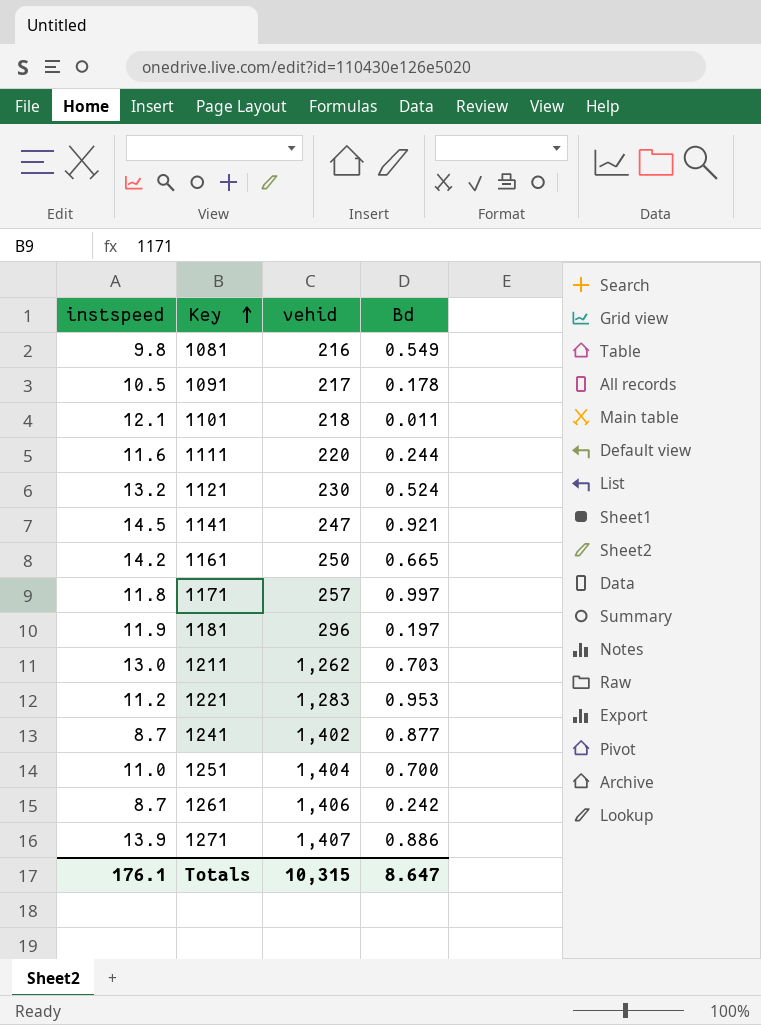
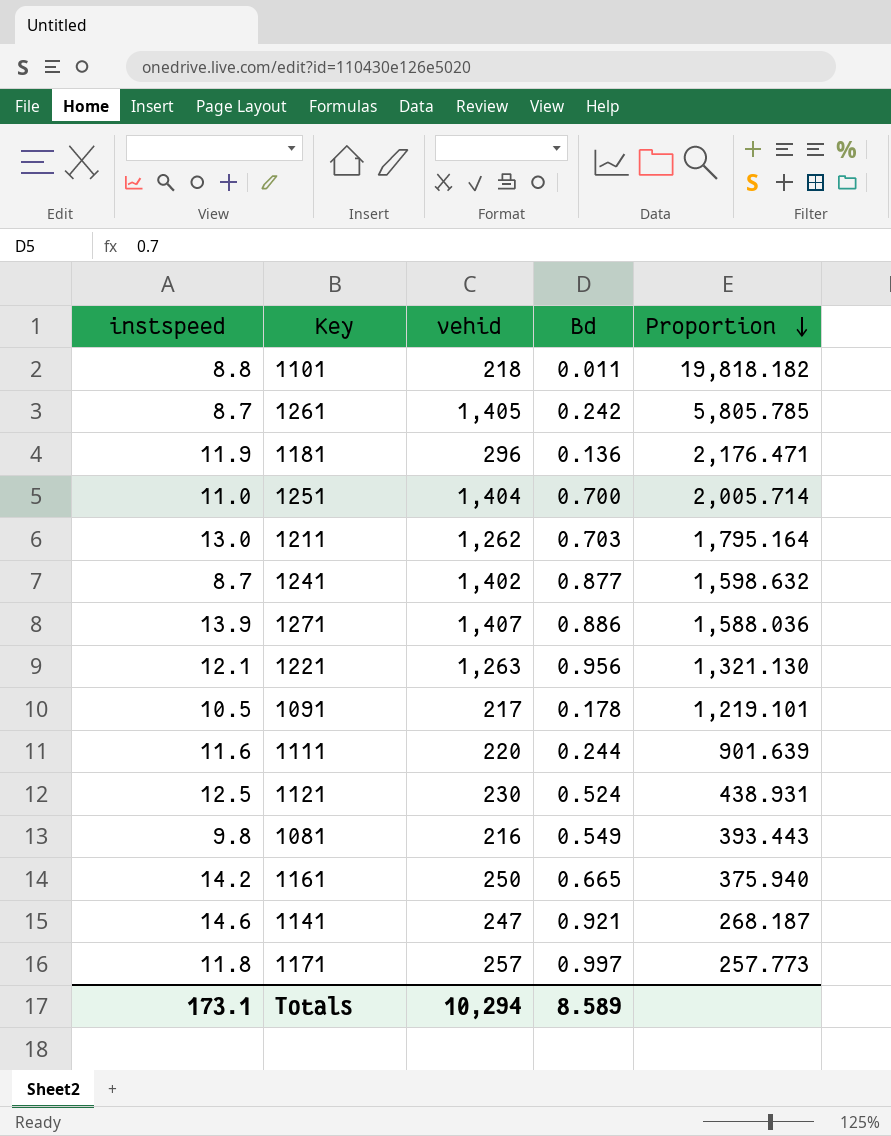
row order: Key ascending -> Proportion descending
column Proportion | formula: none -> [vehid] / [Bd]
1101 | instspeed: 12.1 -> 8.8
1261 | vehid: 1,406 -> 1,405
1181 | Bd: 0.197 -> 0.136
1221 | instspeed: 11.2 -> 12.1
1221 | vehid: 1,283 -> 1,263
1221 | Bd: 0.953 -> 0.956
1121 | instspeed: 13.2 -> 12.5
1141 | instspeed: 14.5 -> 14.6
Totals | instspeed: 176.1 -> 173.1
Totals | vehid: 10,315 -> 10,294
Totals | Bd: 8.647 -> 8.589

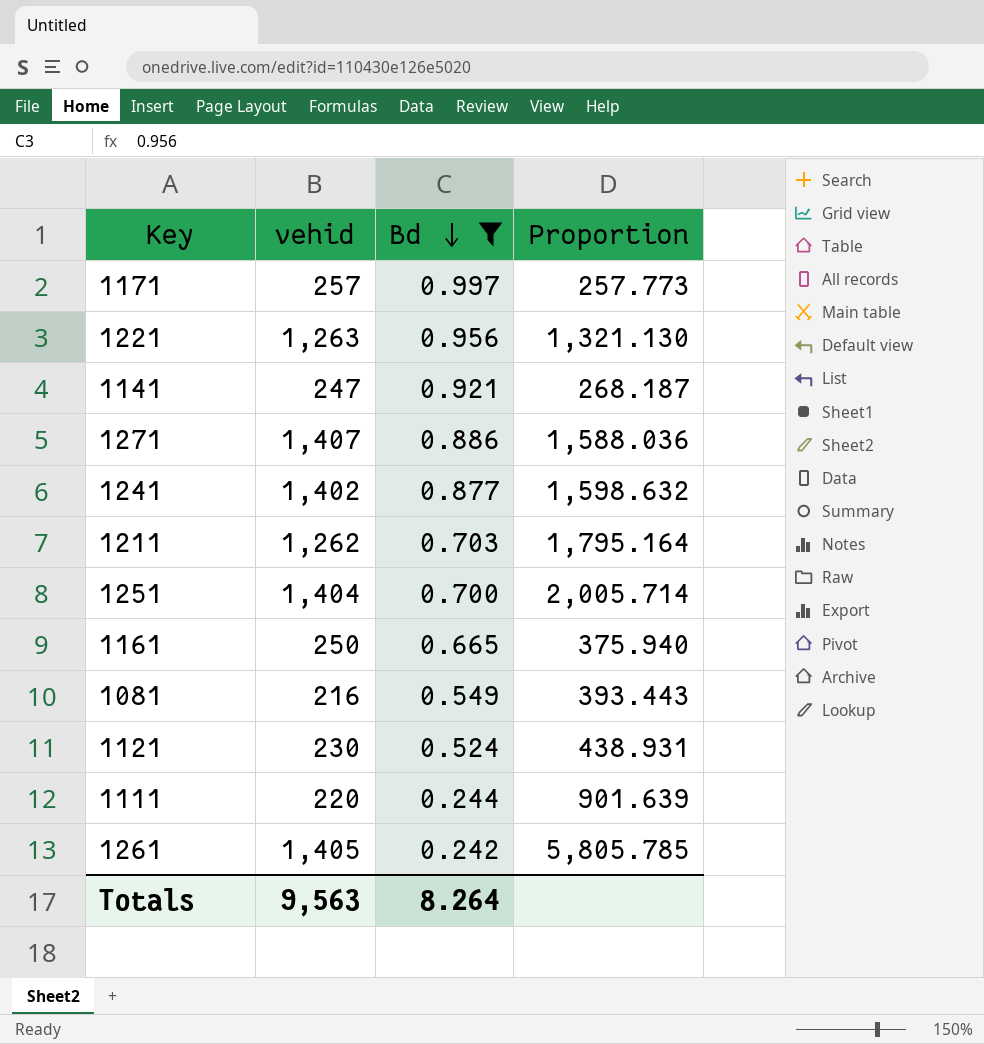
filter: none -> Bd >= 0.242
row order: Proportion descending -> Bd descending
column instspeed | position: 1 -> none
Totals | vehid: 10,294 -> 9,563
Totals | Bd: 8.589 -> 8.264

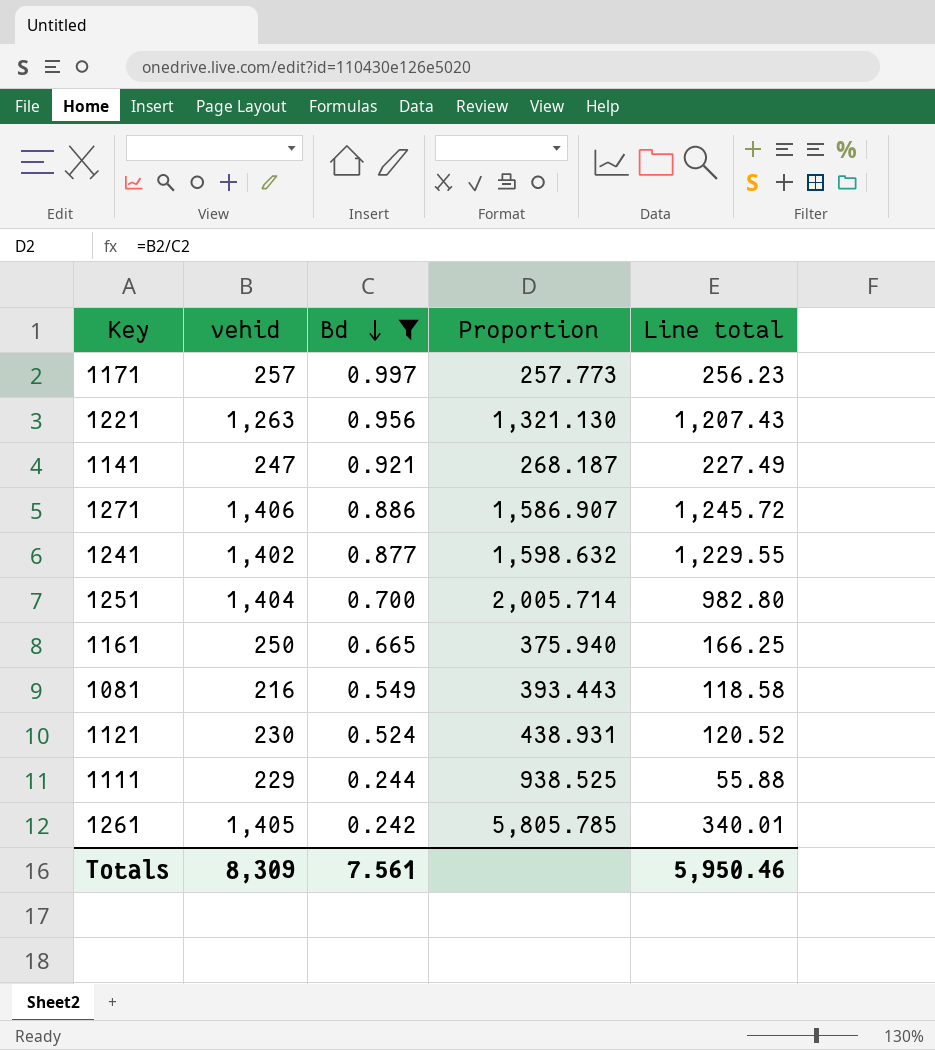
column Line total | formula: none -> [vehid] * [Bd]
row 1211: 1,262 | 0.703 | 1,795.164 -> none
1271 | vehid: 1,407 -> 1,406
1271 | Proportion: 1,588.036 -> 1,586.907
1111 | vehid: 220 -> 229
1111 | Proportion: 901.639 -> 938.525
Totals | vehid: 9,563 -> 8,309
Totals | Bd: 8.264 -> 7.561

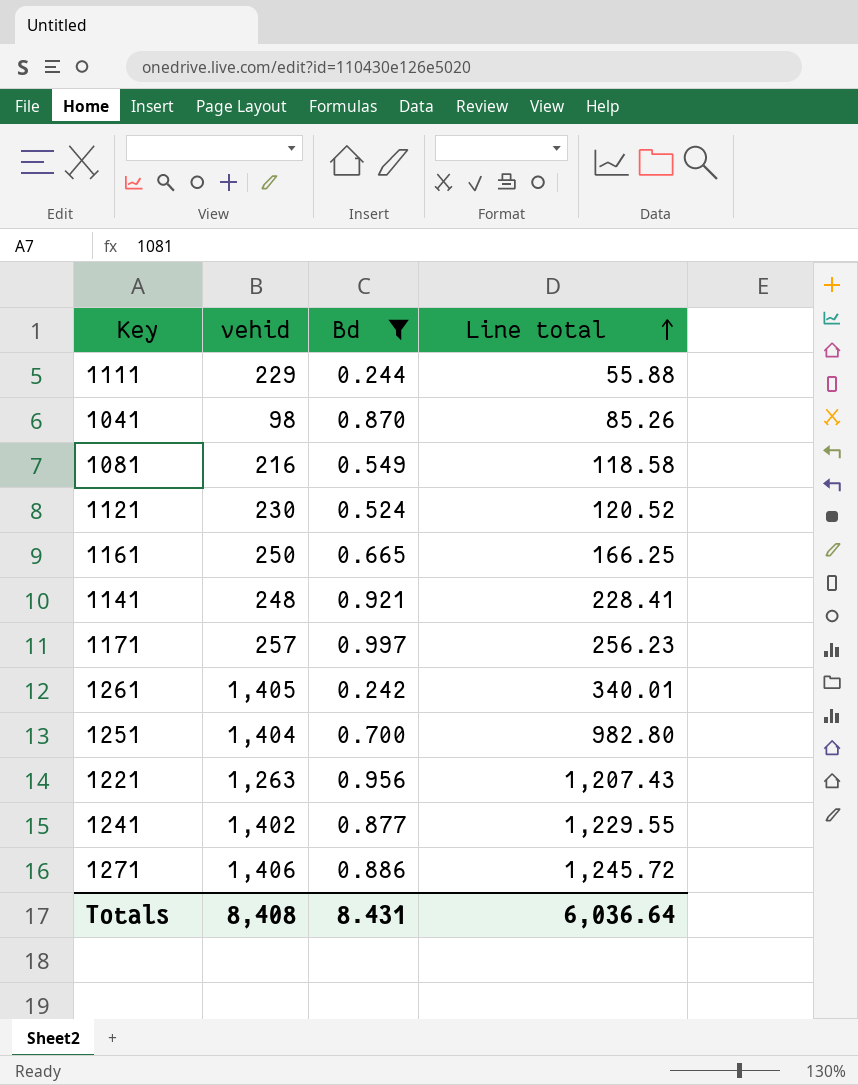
row order: Bd descending -> Line total ascending
column Proportion | formula: [vehid] / [Bd] -> none
row 1041: none -> 98 | 0.870 | 85.26
1141 | vehid: 247 -> 248
1141 | Line total: 227.49 -> 228.41
Totals | vehid: 8,309 -> 8,408
Totals | Bd: 7.561 -> 8.431
Totals | Line total: 5,950.46 -> 6,036.64

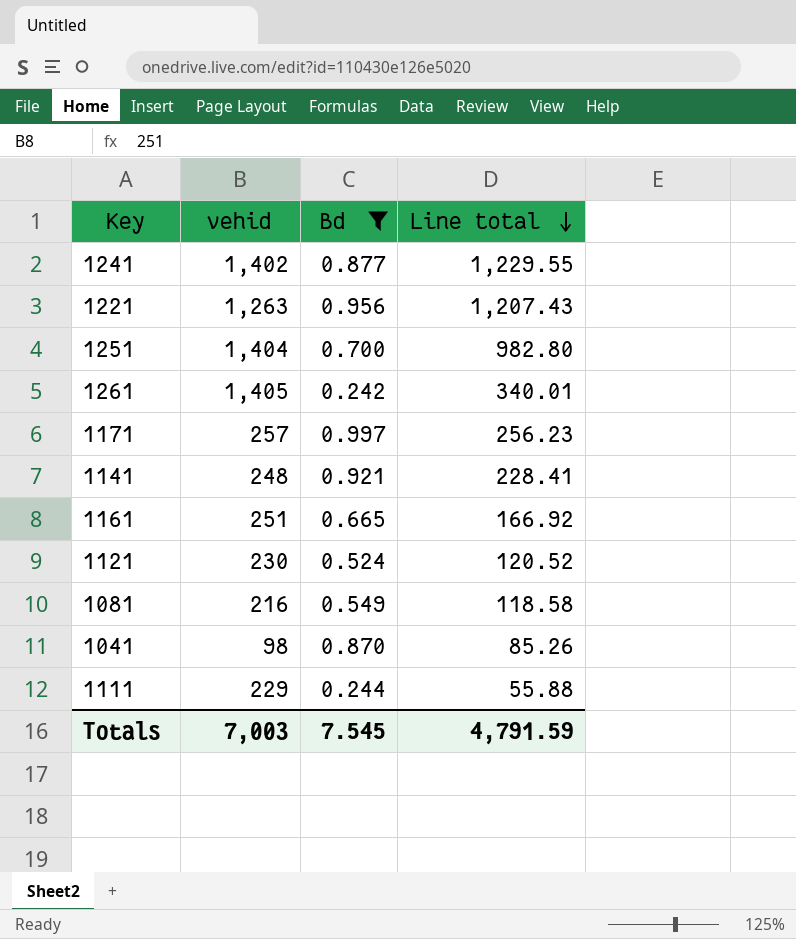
row order: Line total ascending -> Line total descending
row 1271: 1,406 | 0.886 | 1,245.72 -> none
1161 | vehid: 250 -> 251
1161 | Line total: 166.25 -> 166.92
Totals | vehid: 8,408 -> 7,003
Totals | Bd: 8.431 -> 7.545
Totals | Line total: 6,036.64 -> 4,791.59

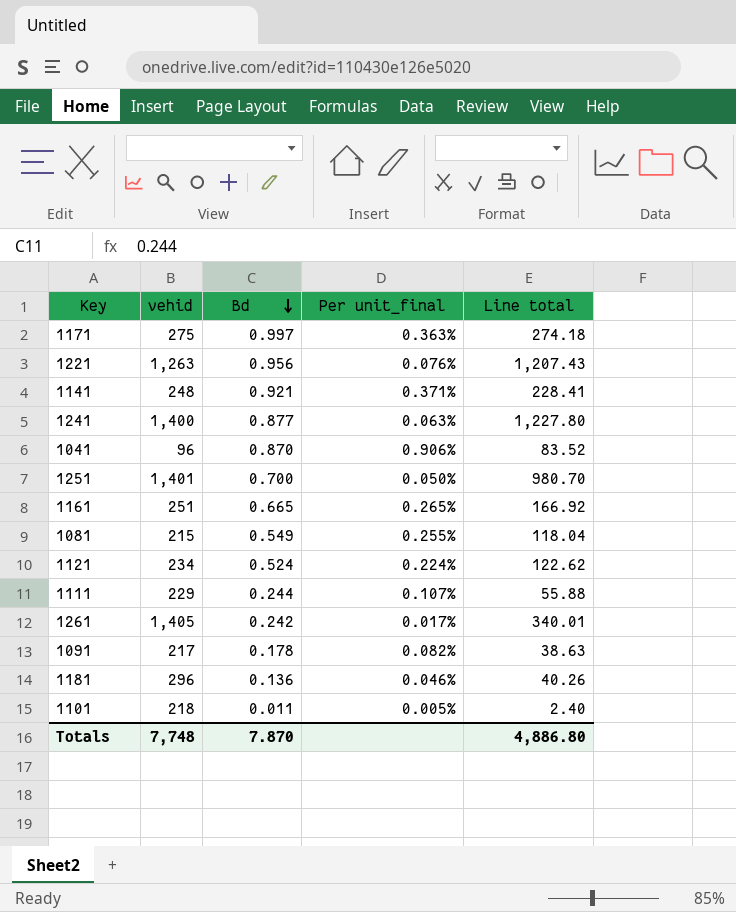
filter: Bd >= 0.242 -> none
row order: Line total descending -> Bd descending
column Per unit_final | formula: none -> [Bd] / [vehid]
1171 | vehid: 257 -> 275
1171 | Line total: 256.23 -> 274.18
1241 | vehid: 1,402 -> 1,400
1241 | Line total: 1,229.55 -> 1,227.80
1041 | vehid: 98 -> 96
1041 | Line total: 85.26 -> 83.52
1251 | vehid: 1,404 -> 1,401
1251 | Line total: 982.80 -> 980.70
1081 | vehid: 216 -> 215
1081 | Line total: 118.58 -> 118.04
1121 | vehid: 230 -> 234
1121 | Line total: 120.52 -> 122.62
Totals | vehid: 7,003 -> 7,748
Totals | Bd: 7.545 -> 7.870
Totals | Line total: 4,791.59 -> 4,886.80

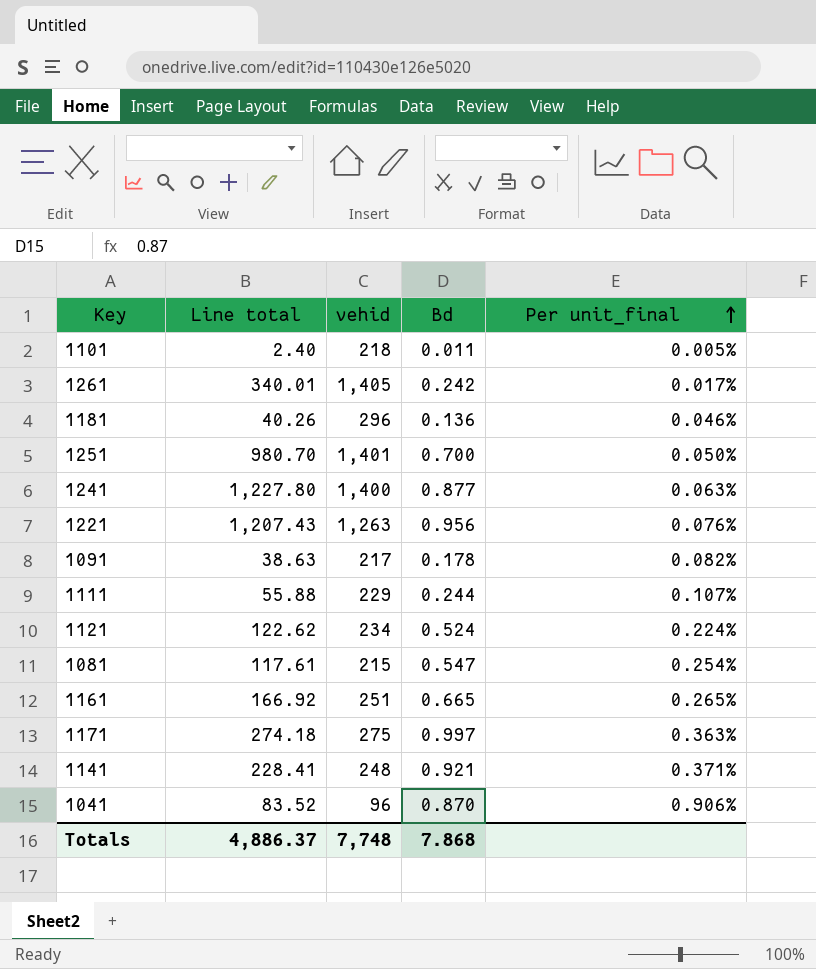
row order: Bd descending -> Per unit_final ascending
column Line total | position: 5 -> 2
1081 | Line total: 118.04 -> 117.61
1081 | Bd: 0.549 -> 0.547
1081 | Per unit_final: 0.255% -> 0.254%
Totals | Line total: 4,886.80 -> 4,886.37
Totals | Bd: 7.870 -> 7.868

